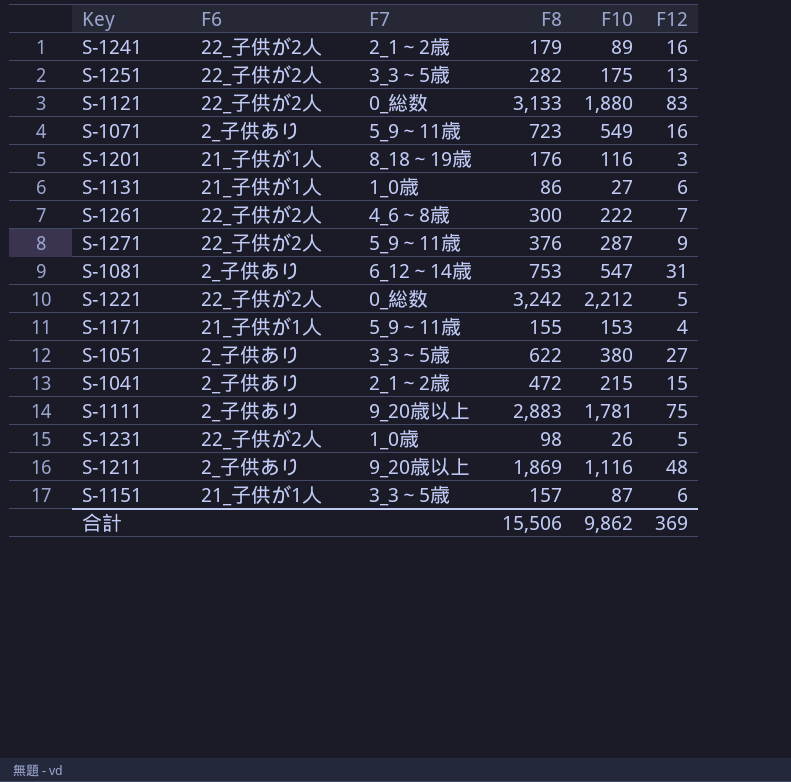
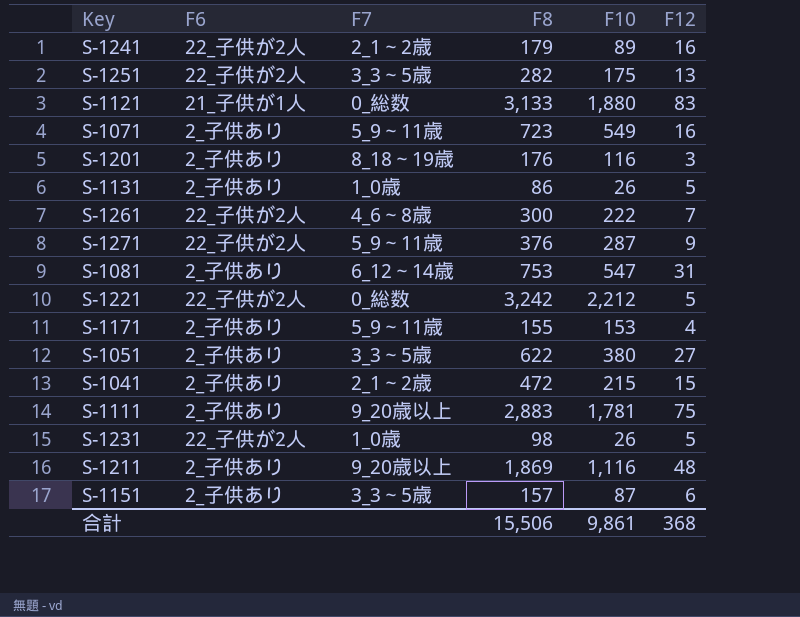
S-1121 | F6: 22_子供が2人 -> 21_子供が1人
S-1201 | F6: 21_子供が1人 -> 2_子供あり
S-1131 | F6: 21_子供が1人 -> 2_子供あり
S-1131 | F10: 27 -> 26
S-1131 | F12: 6 -> 5
S-1171 | F6: 21_子供が1人 -> 2_子供あり
S-1151 | F6: 21_子供が1人 -> 2_子供あり
合計 | F10: 9,862 -> 9,861
合計 | F12: 369 -> 368

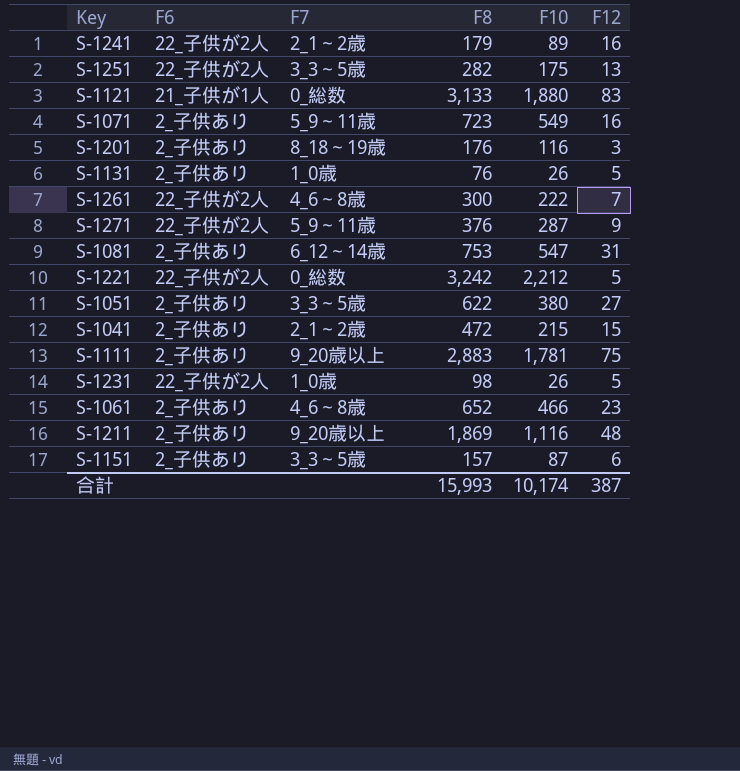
row S-1171: 2_子供あり | 5_9～11歳 | 155 | 153 | 4 -> none
S-1131 | F8: 86 -> 76
row S-1061: none -> 2_子供あり | 4_6～8歳 | 652 | 466 | 23
合計 | F8: 15,506 -> 15,993
合計 | F10: 9,861 -> 10,174
合計 | F12: 368 -> 387

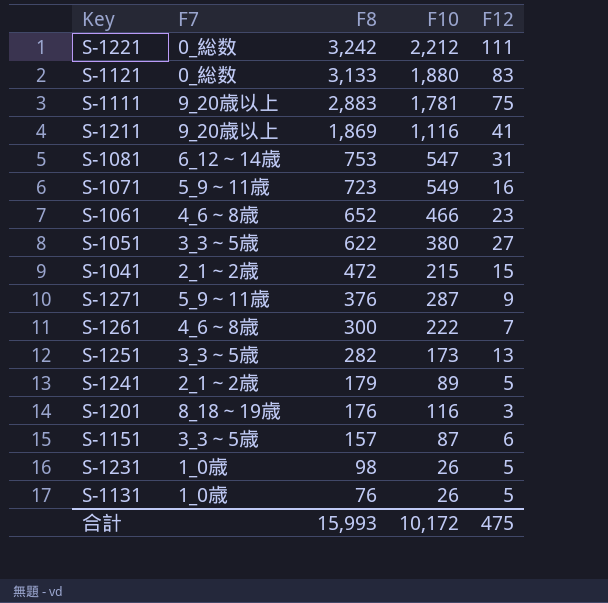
row order: none -> F8 descending
column F6 | position: 2 -> none
S-1221 | F12: 5 -> 111
S-1211 | F12: 48 -> 41
S-1251 | F10: 175 -> 173
S-1241 | F12: 16 -> 5
合計 | F10: 10,174 -> 10,172
合計 | F12: 387 -> 475

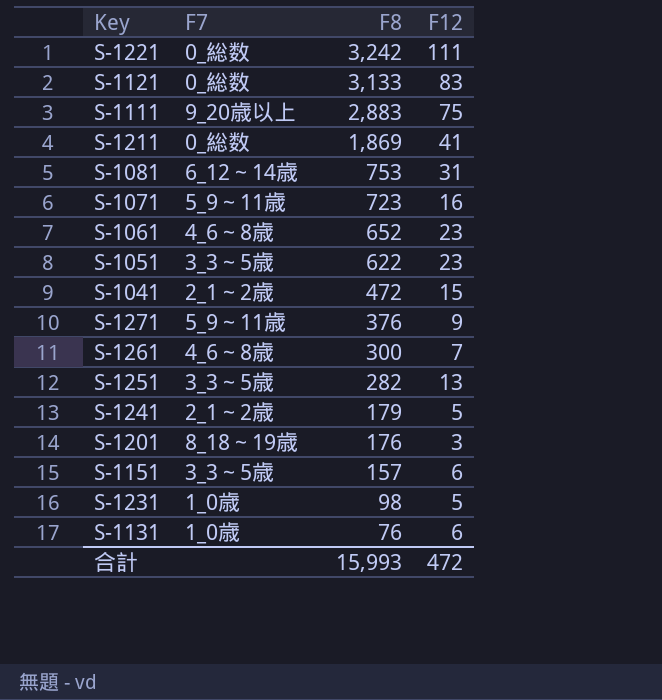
column F10 | position: 4 -> none
S-1211 | F7: 9_20歳以上 -> 0_総数
S-1051 | F12: 27 -> 23
S-1131 | F12: 5 -> 6
合計 | F12: 475 -> 472

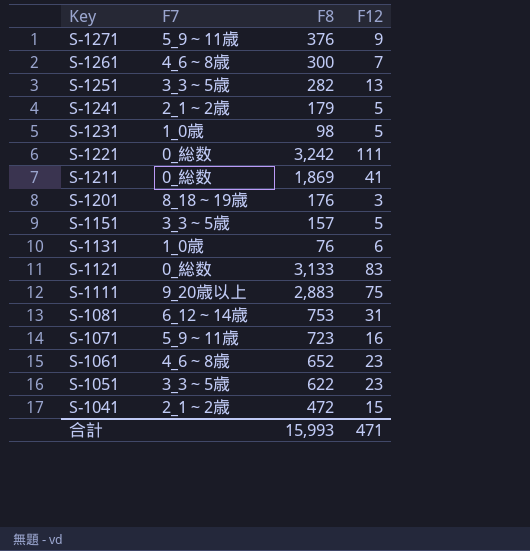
row order: F8 descending -> Key descending
S-1151 | F12: 6 -> 5
合計 | F12: 472 -> 471

